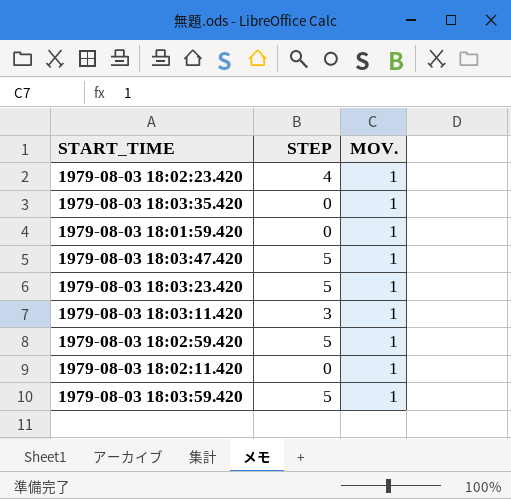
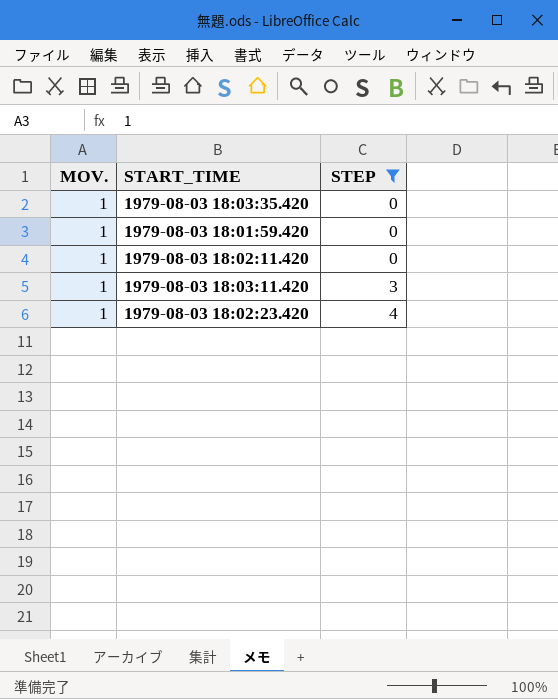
filter: none -> STEP != 5
row order: none -> STEP ascending
column MOV. | position: 3 -> 1

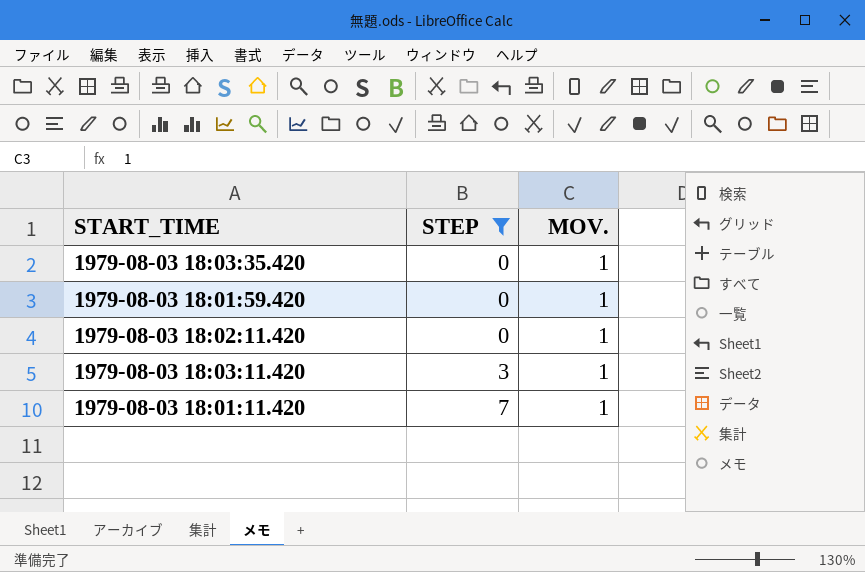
column MOV. | position: 1 -> 3
row 1979-08-03 18:02:23.420: 1 | 4 -> none
row 1979-08-03 18:01:11.420: none -> 7 | 1

